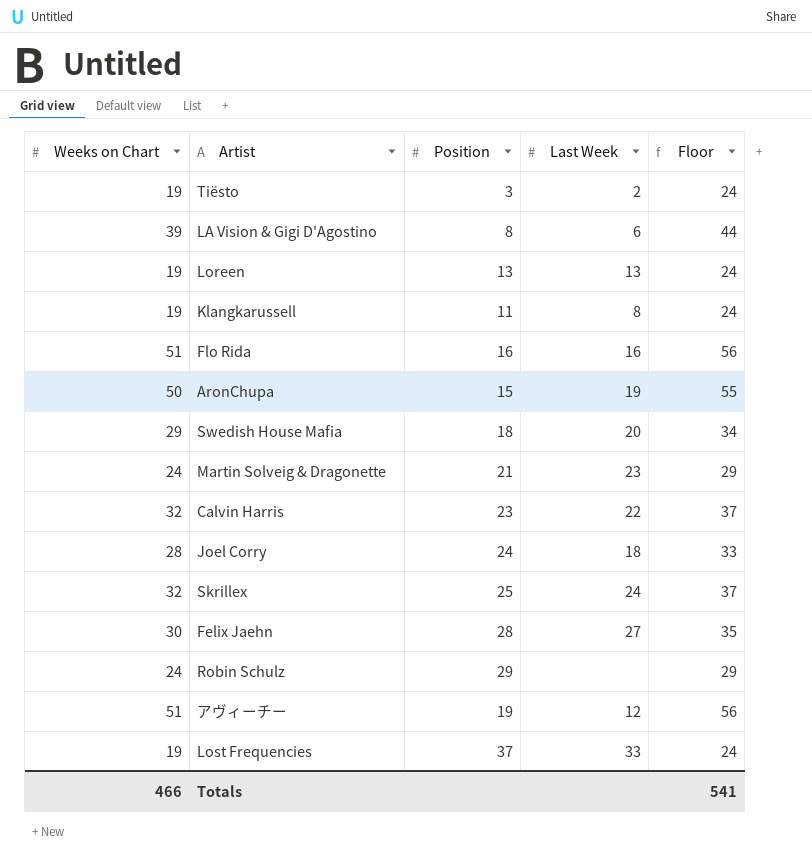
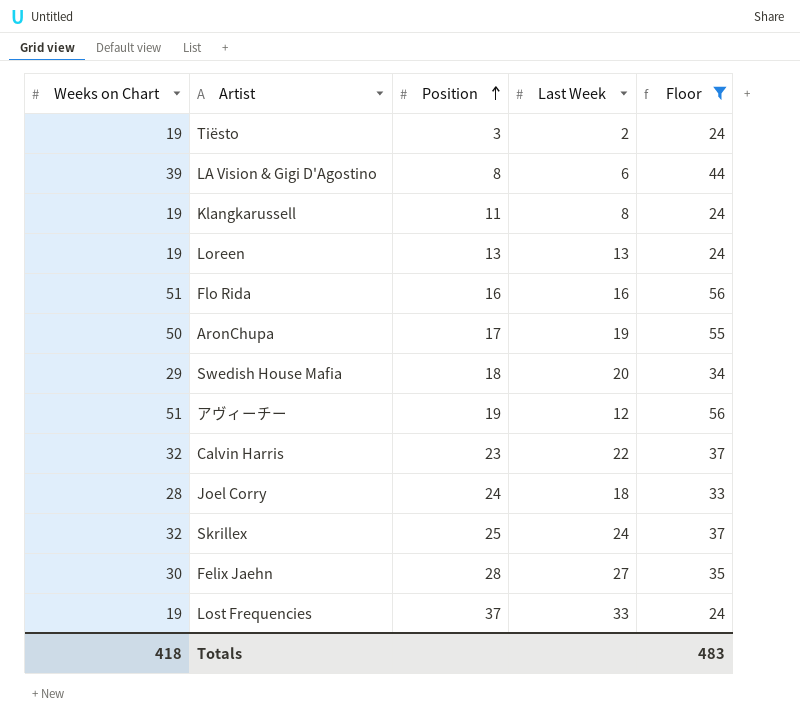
filter: none -> Floor != 29
row order: none -> Position ascending
AronChupa | Position: 15 -> 17
Totals | Weeks on Chart: 466 -> 418
Totals | Floor: 541 -> 483

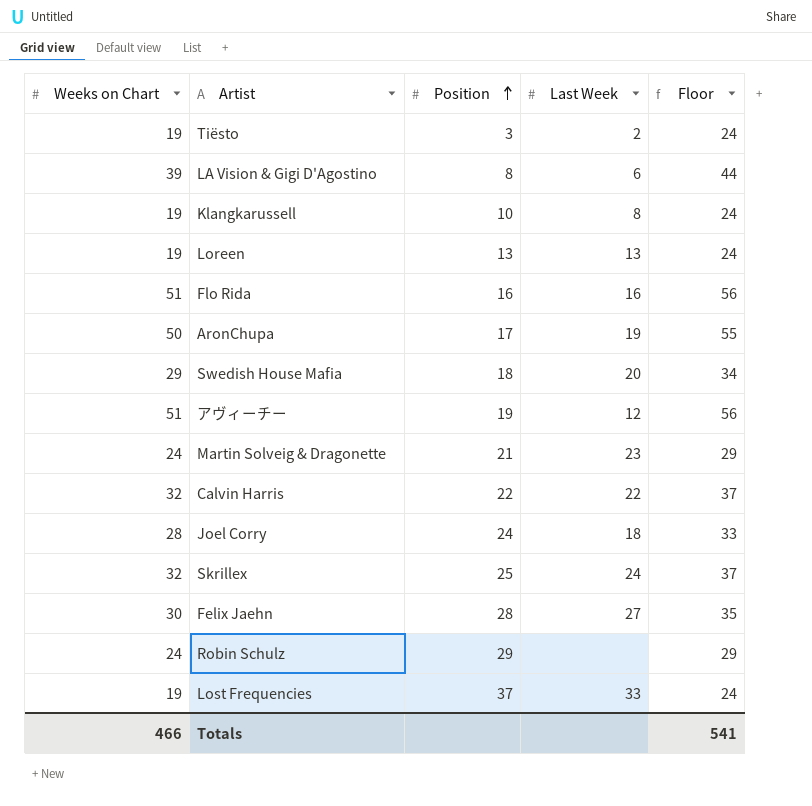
filter: Floor != 29 -> none
Klangkarussell | Position: 11 -> 10
Calvin Harris | Position: 23 -> 22
Totals | Weeks on Chart: 418 -> 466
Totals | Floor: 483 -> 541

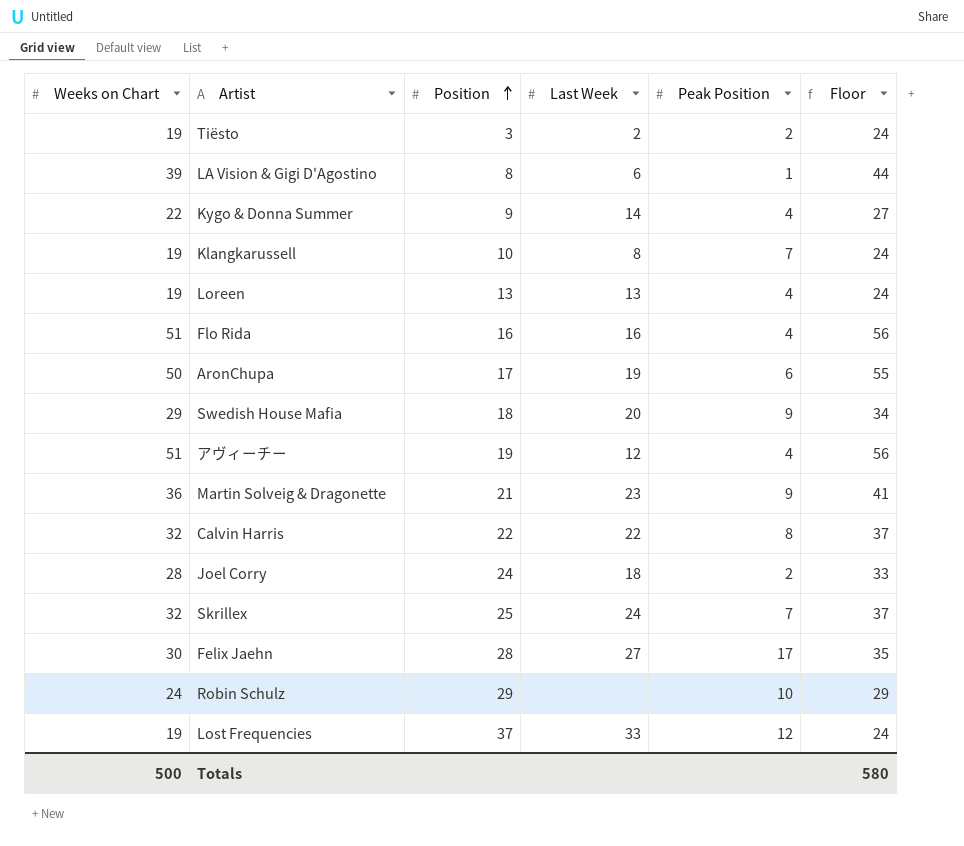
column Peak Position | position: none -> 5
row Kygo & Donna Summer: none -> 22 | 9 | 14 | 4 | 27
Martin Solveig & Dragonette | Weeks on Chart: 24 -> 36
Martin Solveig & Dragonette | Floor: 29 -> 41
Totals | Weeks on Chart: 466 -> 500
Totals | Floor: 541 -> 580

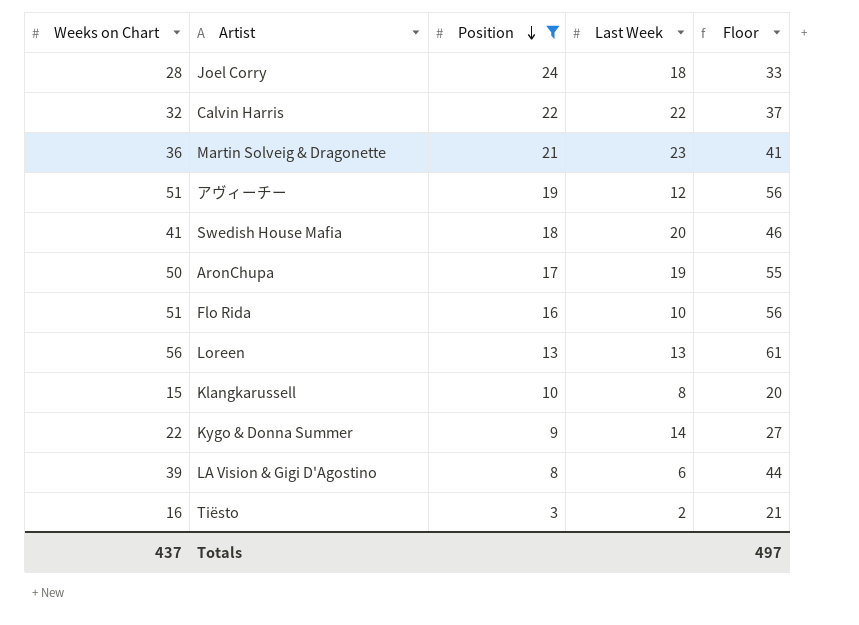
filter: none -> Position <= 24
row order: Position ascending -> Position descending
column Peak Position | position: 5 -> none
Swedish House Mafia | Weeks on Chart: 29 -> 41
Swedish House Mafia | Floor: 34 -> 46
Flo Rida | Last Week: 16 -> 10
Loreen | Weeks on Chart: 19 -> 56
Loreen | Floor: 24 -> 61
Klangkarussell | Weeks on Chart: 19 -> 15
Klangkarussell | Floor: 24 -> 20
Tiësto | Weeks on Chart: 19 -> 16
Tiësto | Floor: 24 -> 21
Totals | Weeks on Chart: 500 -> 437
Totals | Floor: 580 -> 497

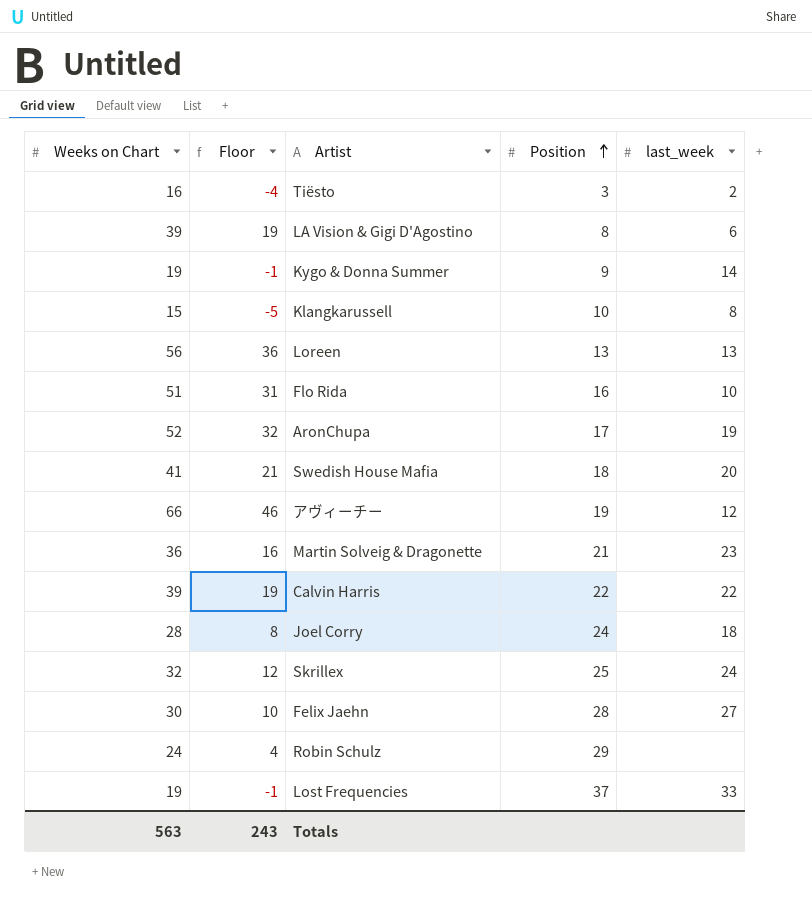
filter: Position <= 24 -> none
row order: Position descending -> Position ascending
column Floor | formula: [Weeks on Chart] + 5 -> [Weeks on Chart] - 20
column Floor | position: 5 -> 2
column name: Last Week -> last_week
Kygo & Donna Summer | Weeks on Chart: 22 -> 19
AronChupa | Weeks on Chart: 50 -> 52
アヴィーチー | Weeks on Chart: 51 -> 66
Calvin Harris | Weeks on Chart: 32 -> 39
Totals | Weeks on Chart: 437 -> 563
Totals | Floor: 497 -> 243

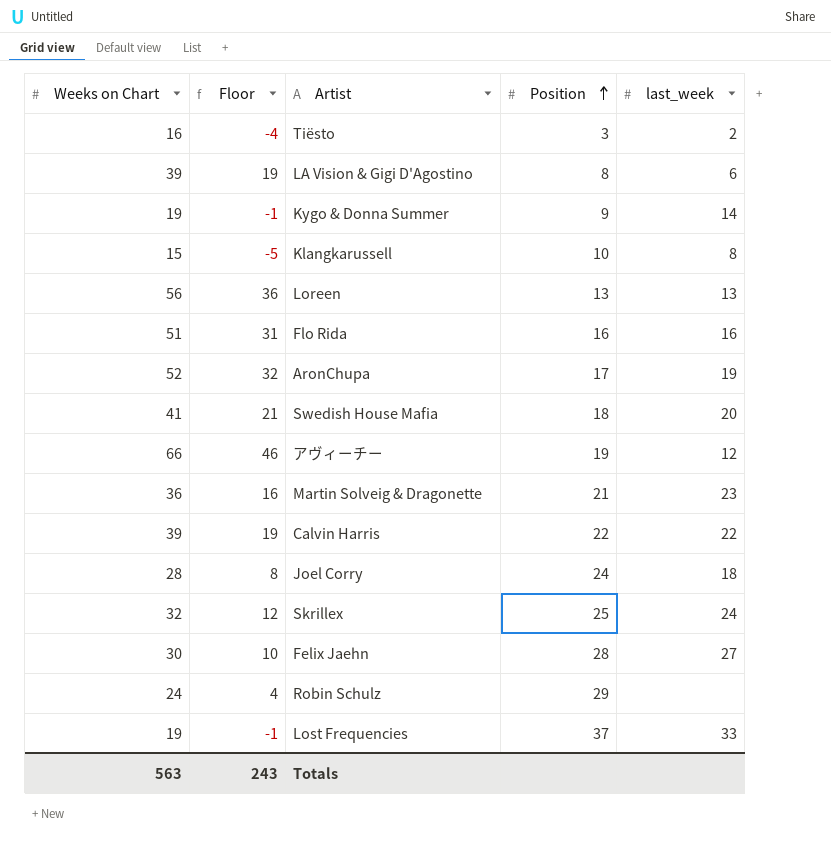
Flo Rida | last_week: 10 -> 16

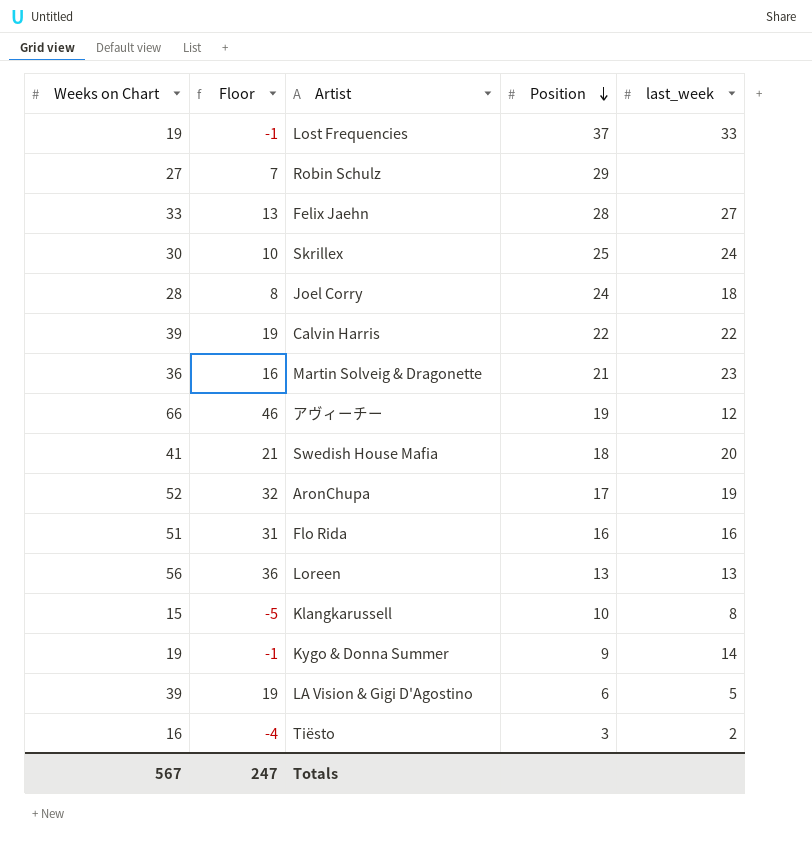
row order: Position ascending -> Position descending
Robin Schulz | Weeks on Chart: 24 -> 27
Robin Schulz | Floor: 4 -> 7
Felix Jaehn | Weeks on Chart: 30 -> 33
Felix Jaehn | Floor: 10 -> 13
Skrillex | Weeks on Chart: 32 -> 30
Skrillex | Floor: 12 -> 10
LA Vision & Gigi D'Agostino | Position: 8 -> 6
LA Vision & Gigi D'Agostino | last_week: 6 -> 5
Totals | Weeks on Chart: 563 -> 567
Totals | Floor: 243 -> 247

